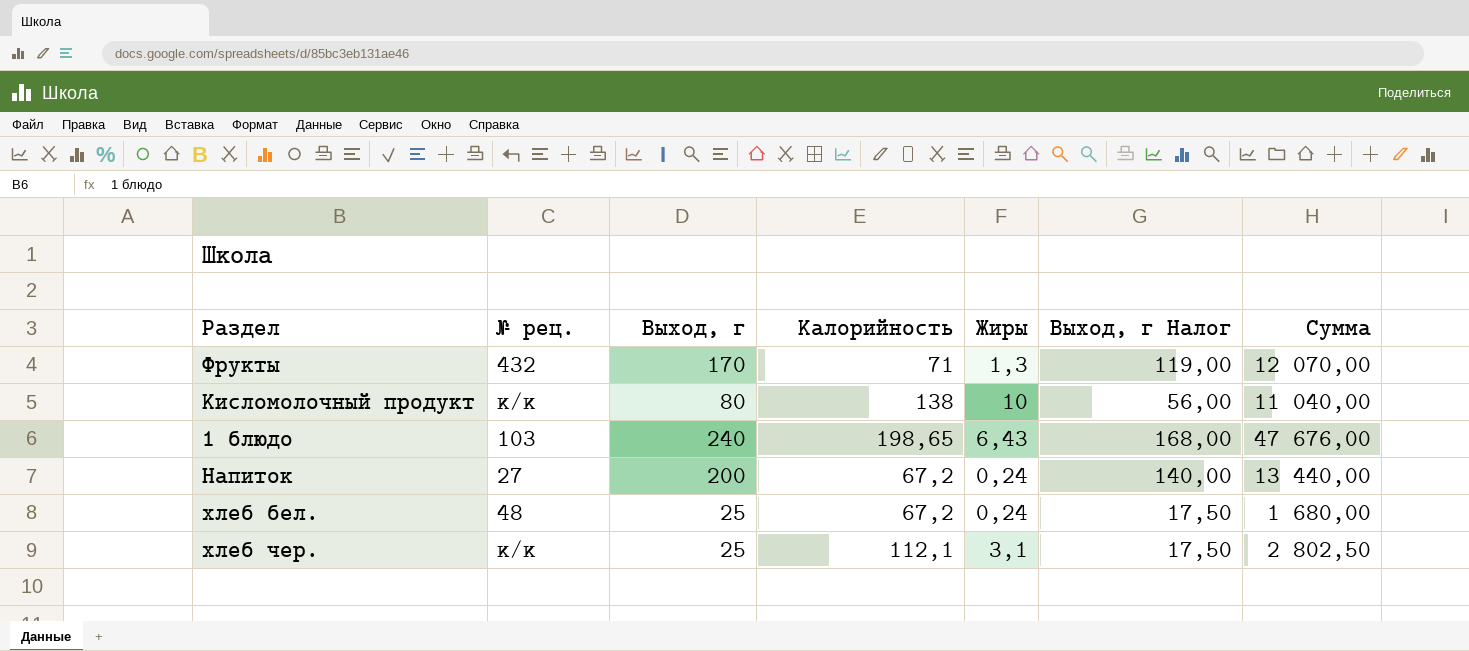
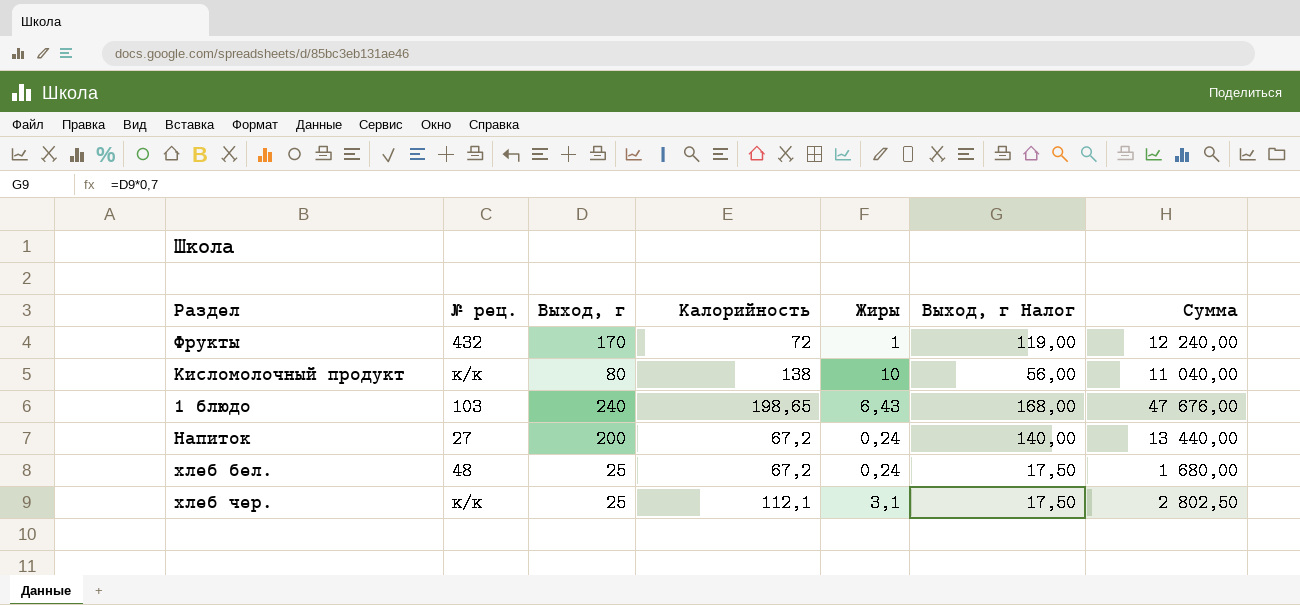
Фрукты | Калорийность: 71 -> 72
Фрукты | Жиры: 1,3 -> 1
Фрукты | Сумма: 12 070,00 -> 12 240,00

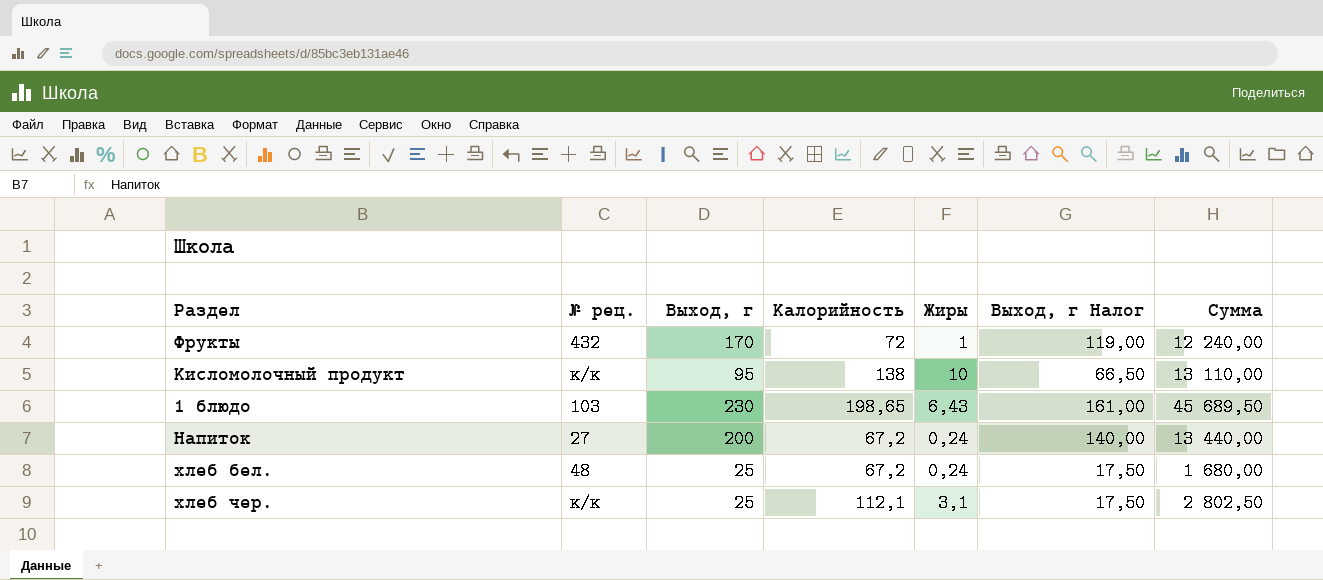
Кисломолочный продукт | Выход, г: 80 -> 95
Кисломолочный продукт | Выход, г Налог: 56,00 -> 66,50
Кисломолочный продукт | Сумма: 11 040,00 -> 13 110,00
1 блюдо | Выход, г: 240 -> 230
1 блюдо | Выход, г Налог: 168,00 -> 161,00
1 блюдо | Сумма: 47 676,00 -> 45 689,50

